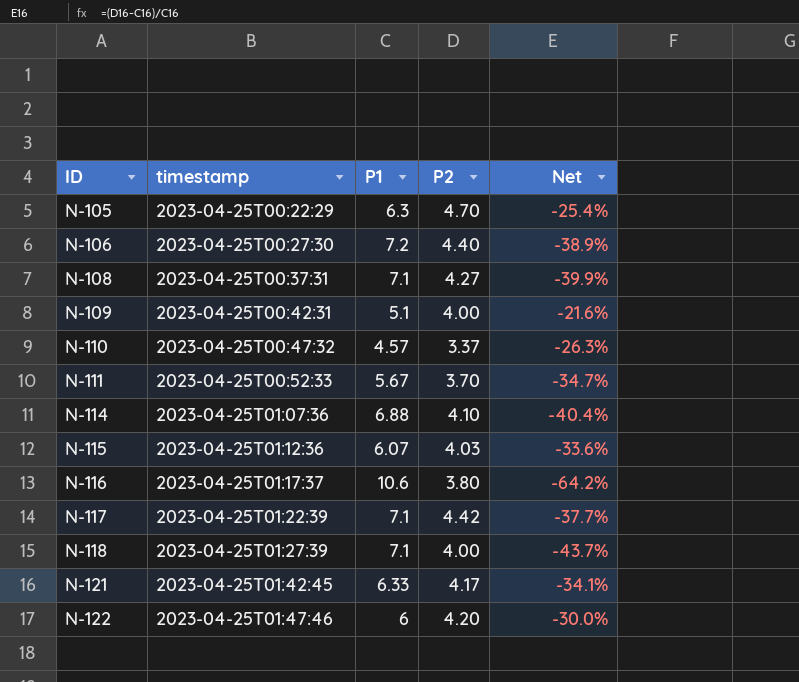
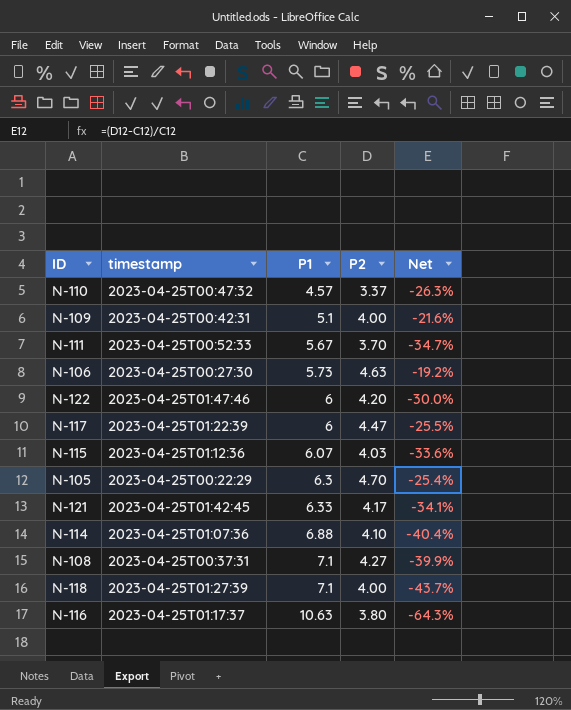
row order: ID ascending -> P1 ascending
N-106 | P1: 7.2 -> 5.73
N-106 | P2: 4.40 -> 4.63
N-106 | Net: -38.9% -> -19.2%
N-117 | P1: 7.1 -> 6
N-117 | P2: 4.42 -> 4.47
N-117 | Net: -37.7% -> -25.5%
N-116 | P1: 10.6 -> 10.63
N-116 | Net: -64.2% -> -64.3%

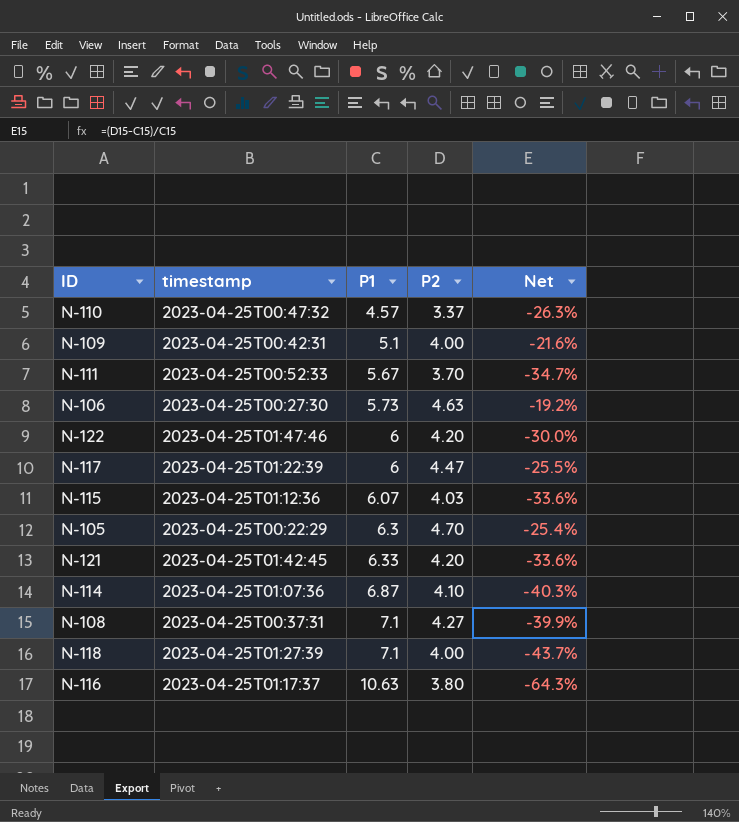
N-121 | P2: 4.17 -> 4.20
N-121 | Net: -34.1% -> -33.6%
N-114 | P1: 6.88 -> 6.87
N-114 | Net: -40.4% -> -40.3%

